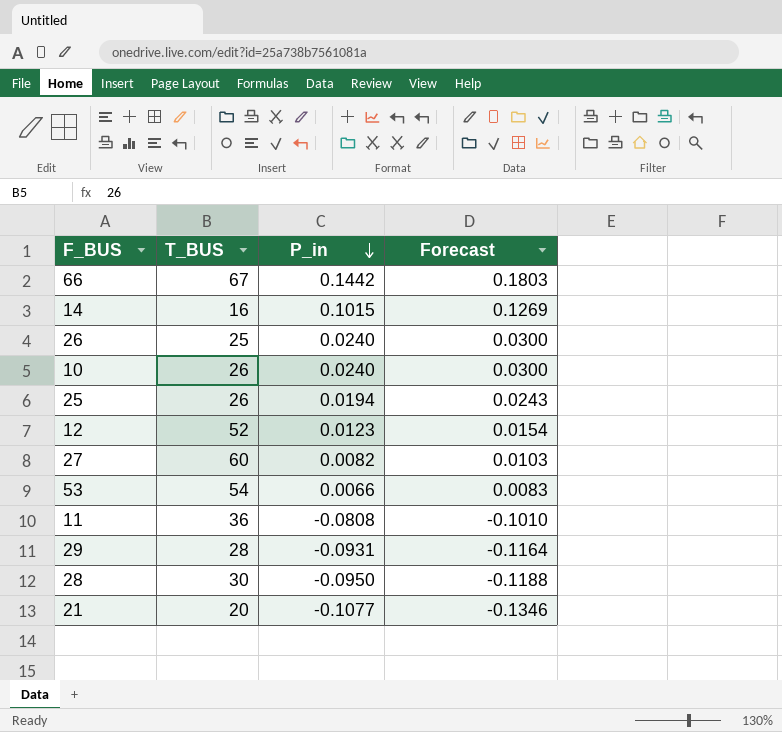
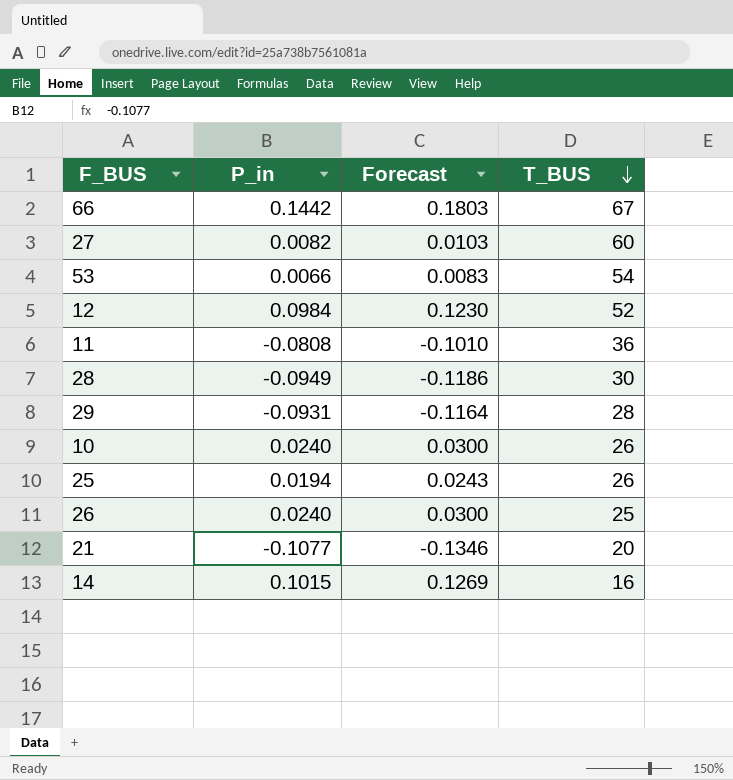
row order: P_in descending -> T_BUS descending
column T_BUS | position: 2 -> 4
12 | P_in: 0.0123 -> 0.0984
12 | Forecast: 0.0154 -> 0.1230
28 | P_in: -0.0950 -> -0.0949
28 | Forecast: -0.1188 -> -0.1186

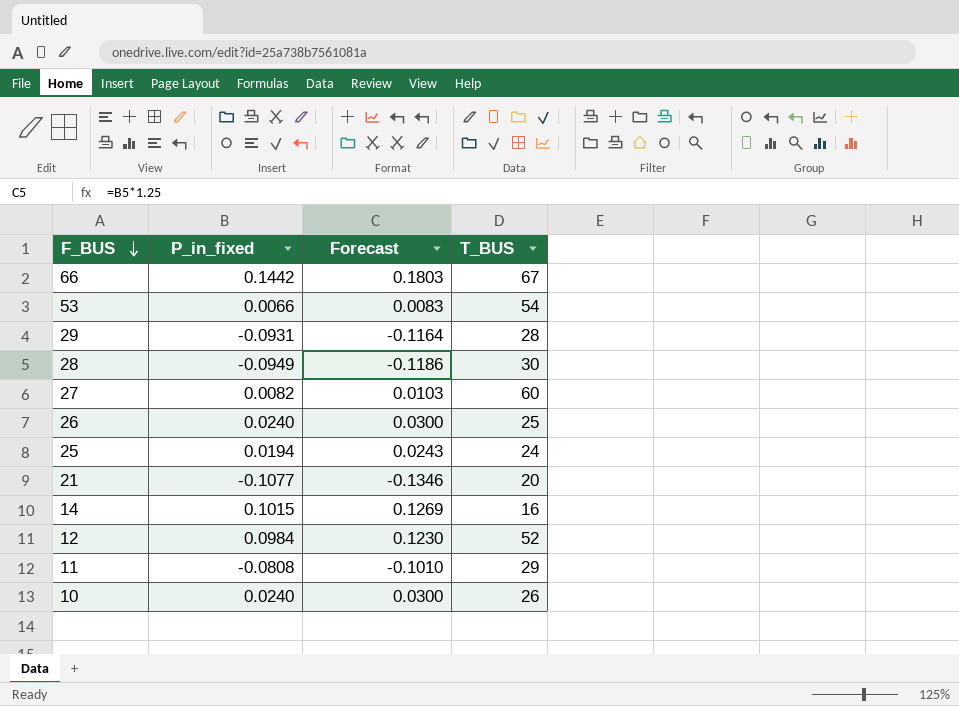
row order: T_BUS descending -> F_BUS descending
column name: P_in -> P_in_fixed
25 | T_BUS: 26 -> 24
11 | T_BUS: 36 -> 29

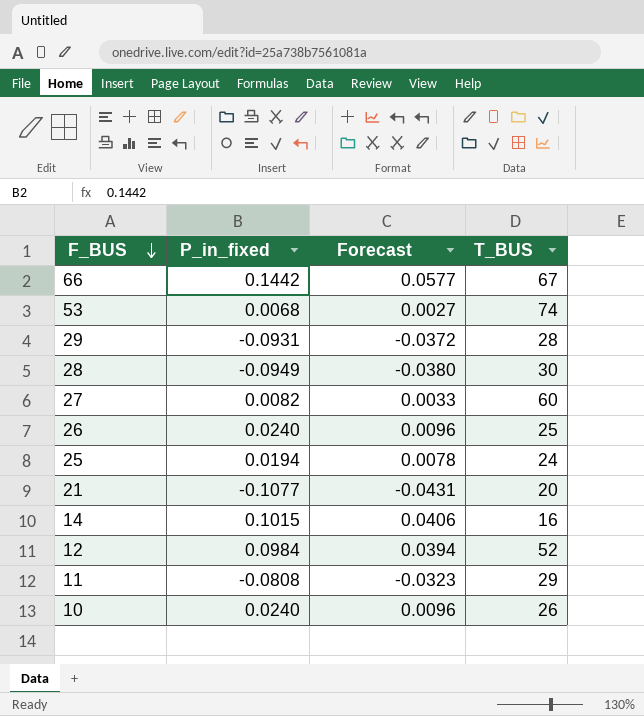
column Forecast | formula: [P_in_fixed] * 1.25 -> [P_in_fixed] * 0.4
53 | P_in_fixed: 0.0066 -> 0.0068
53 | T_BUS: 54 -> 74

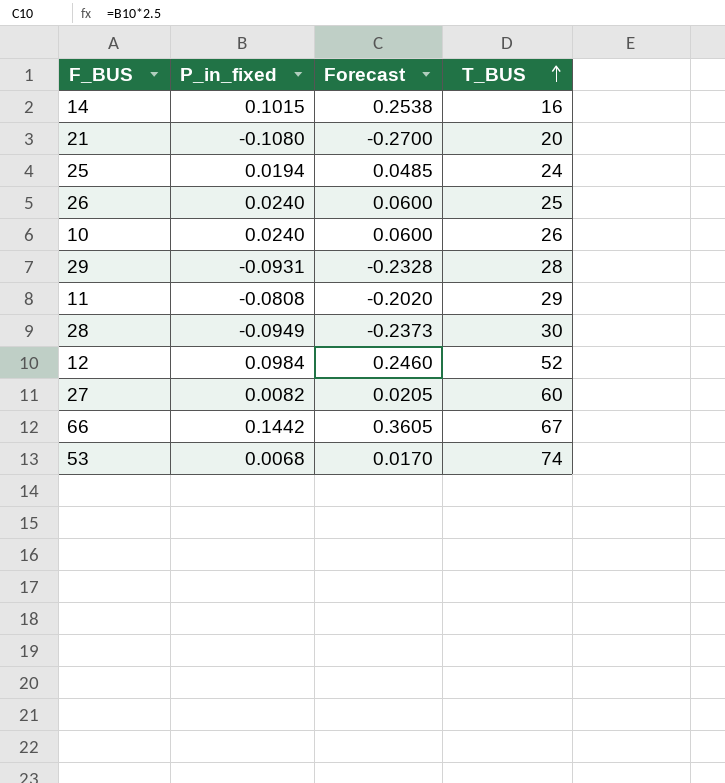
row order: F_BUS descending -> T_BUS ascending
column Forecast | formula: [P_in_fixed] * 0.4 -> [P_in_fixed] * 2.5
21 | P_in_fixed: -0.1077 -> -0.1080

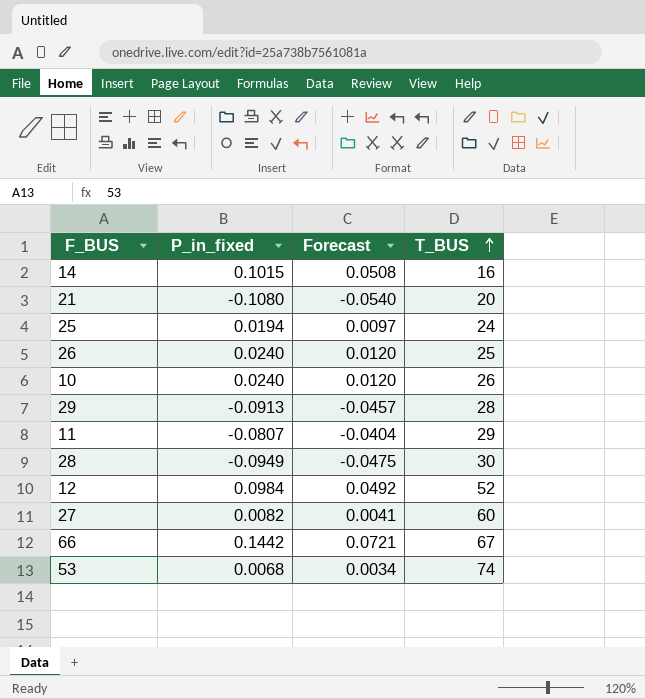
column Forecast | formula: [P_in_fixed] * 2.5 -> [P_in_fixed] * 0.5
29 | P_in_fixed: -0.0931 -> -0.0913
11 | P_in_fixed: -0.0808 -> -0.0807

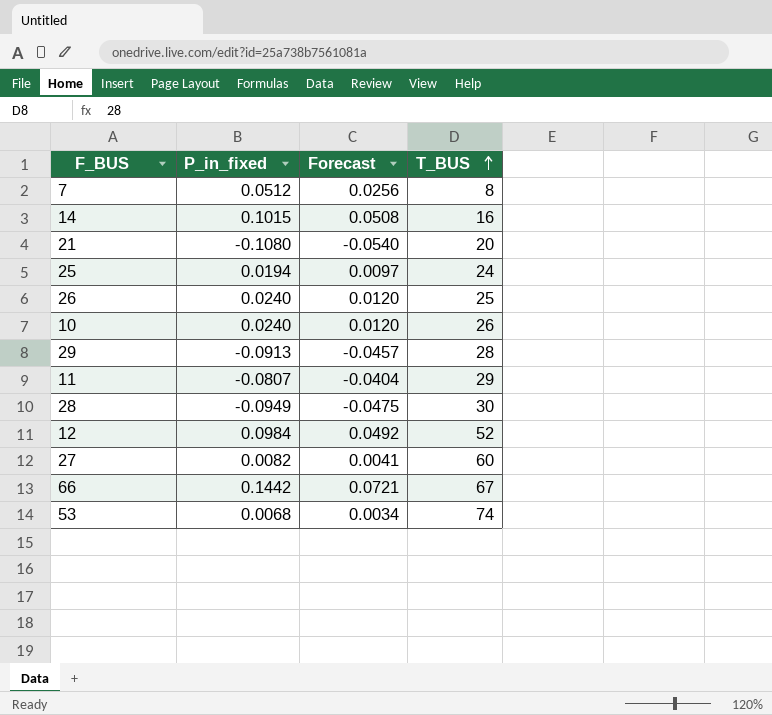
row 7: none -> 0.0512 | 0.0256 | 8

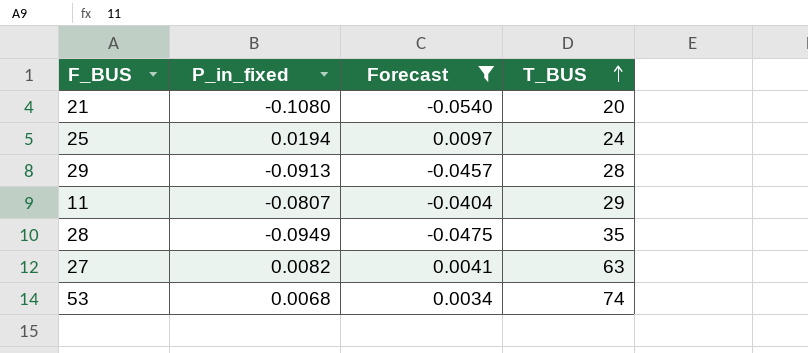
filter: none -> Forecast <= 0.0097
28 | T_BUS: 30 -> 35
27 | T_BUS: 60 -> 63

